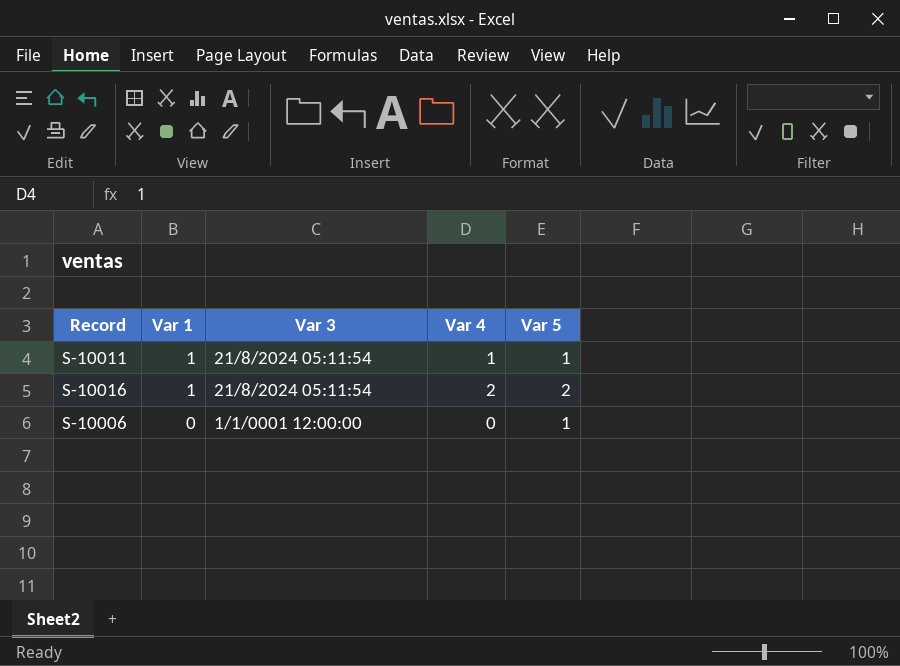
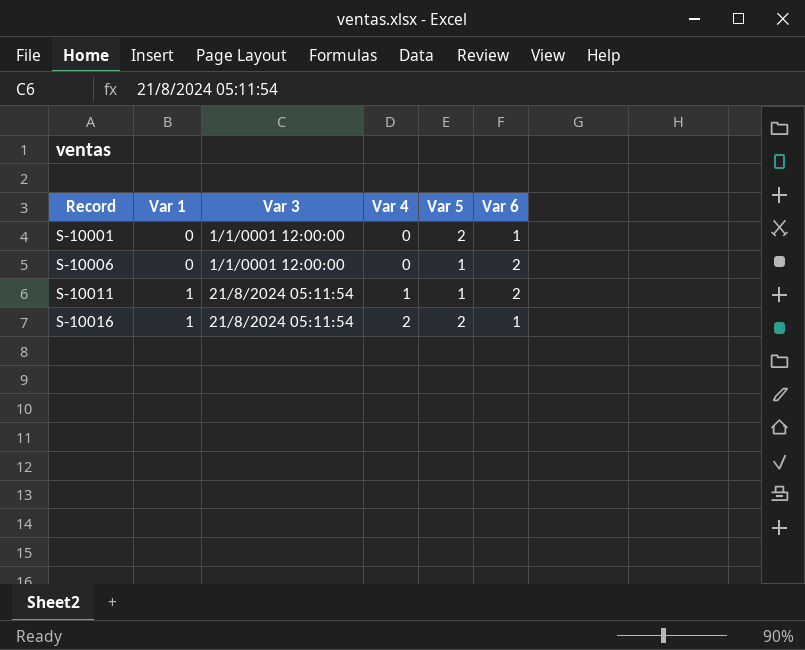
row order: Var 1 descending -> Record ascending
column Var 6 | position: none -> 6
row S-10001: none -> 0 | 1/1/0001 12:00:00 | 0 | 2 | 1

